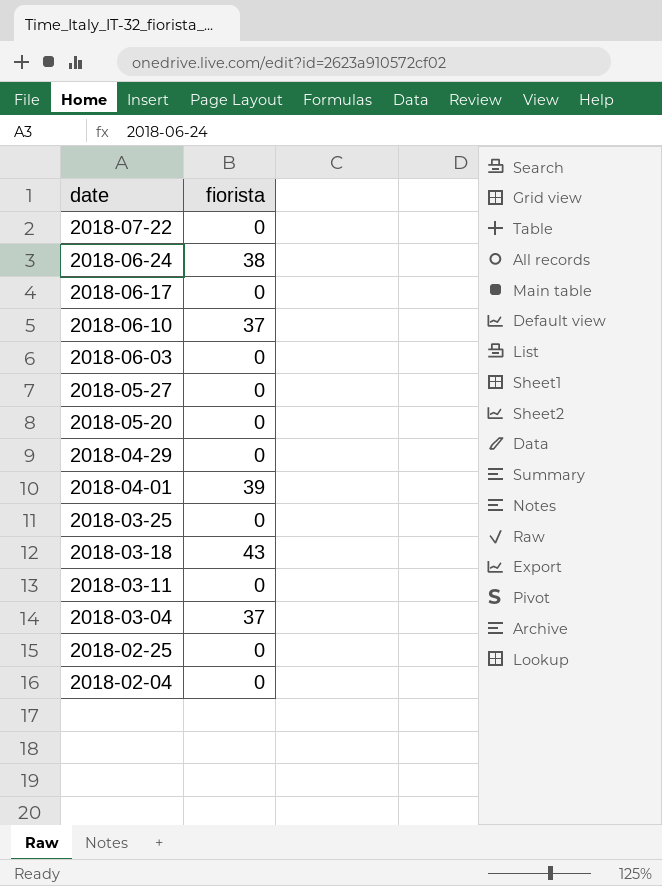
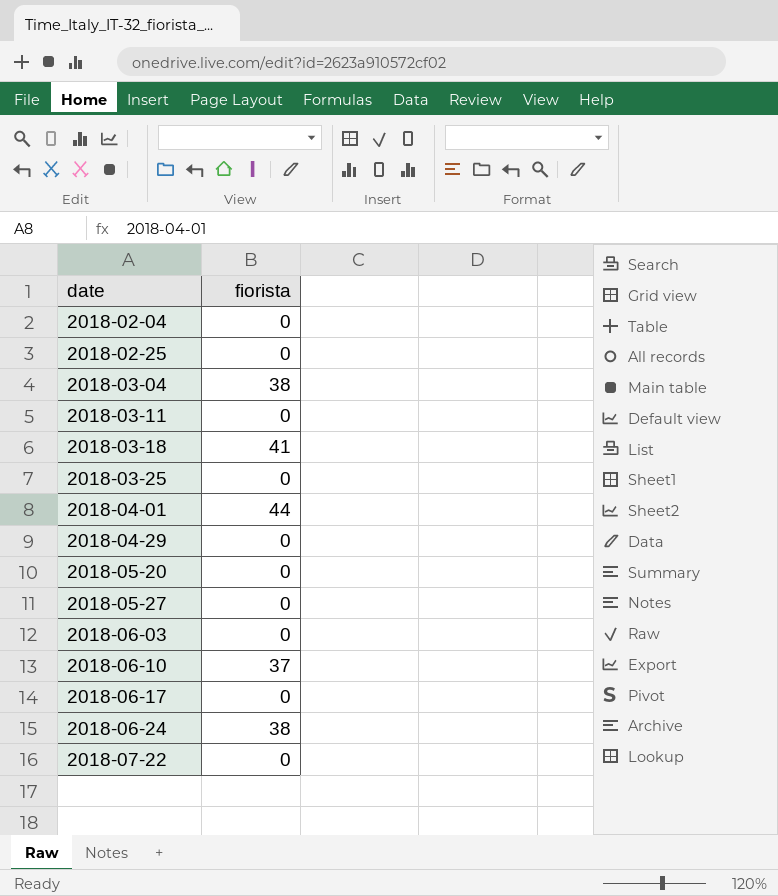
row order: date descending -> date ascending
2018-03-04 | fiorista: 37 -> 38
2018-03-18 | fiorista: 43 -> 41
2018-04-01 | fiorista: 39 -> 44

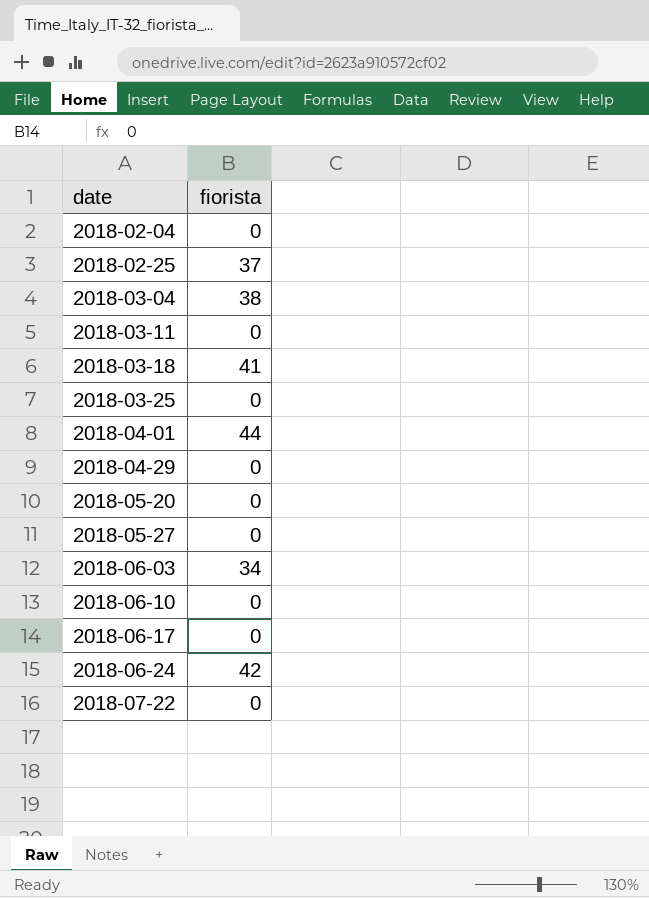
2018-02-25 | fiorista: 0 -> 37
2018-06-03 | fiorista: 0 -> 34
2018-06-10 | fiorista: 37 -> 0
2018-06-24 | fiorista: 38 -> 42

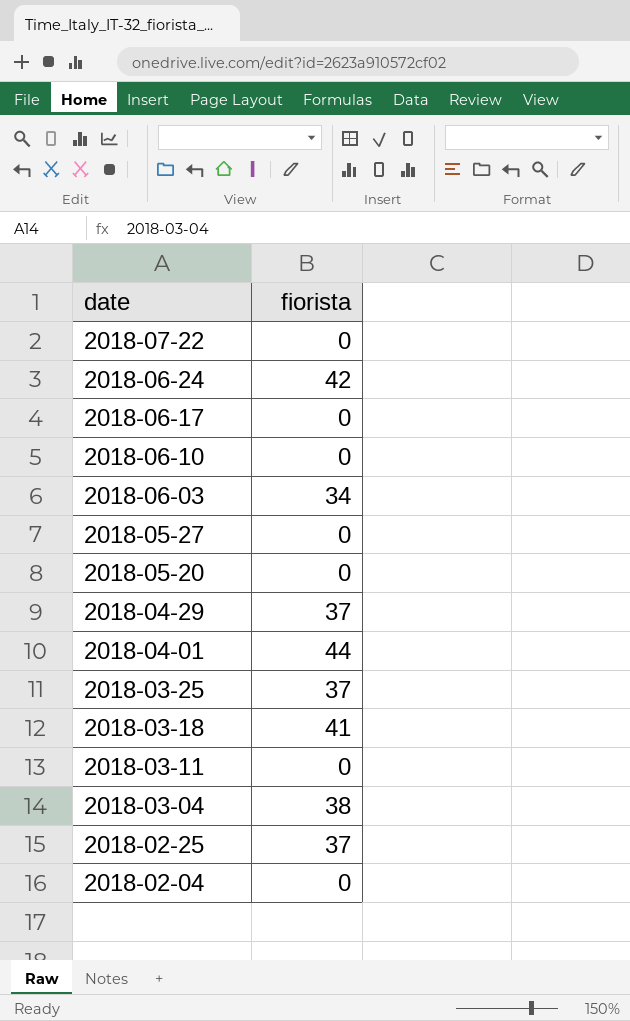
row order: date ascending -> date descending
2018-04-29 | fiorista: 0 -> 37
2018-03-25 | fiorista: 0 -> 37

